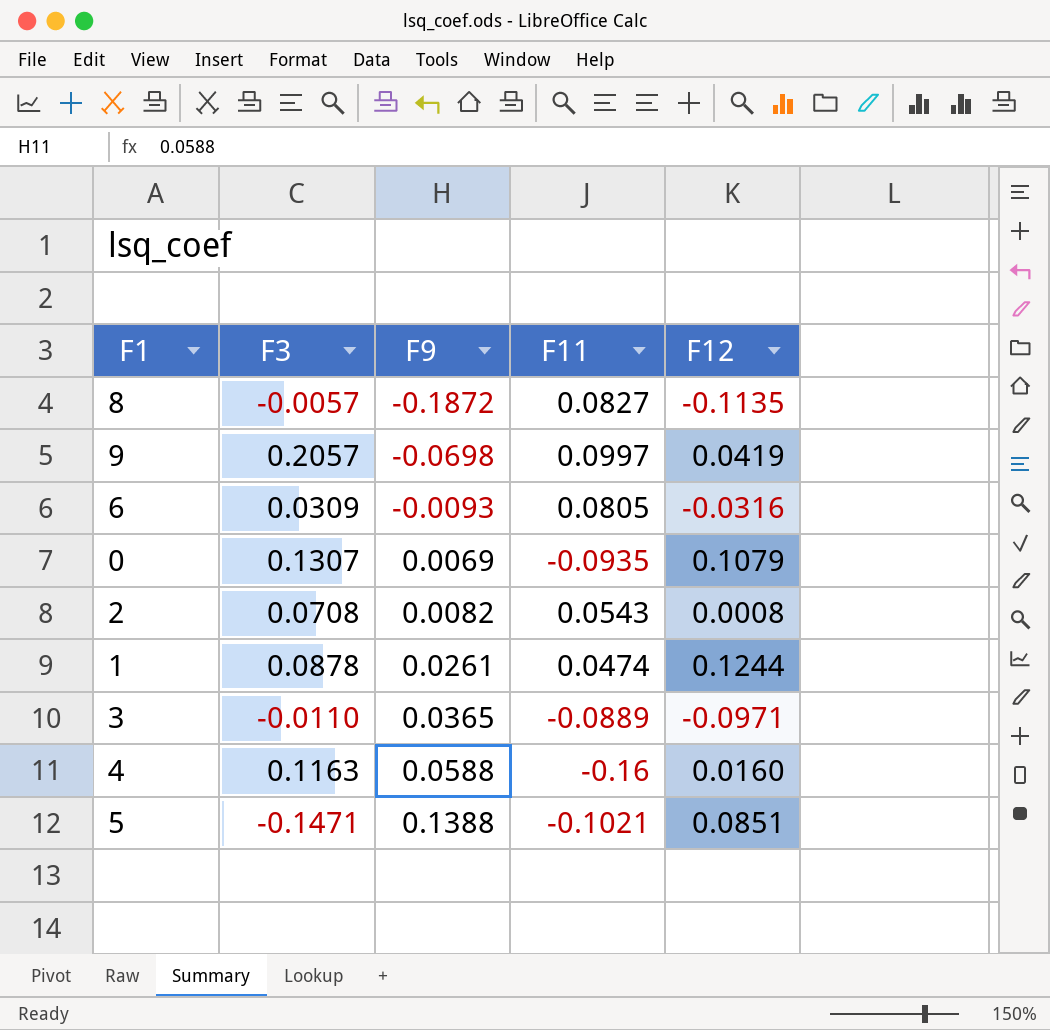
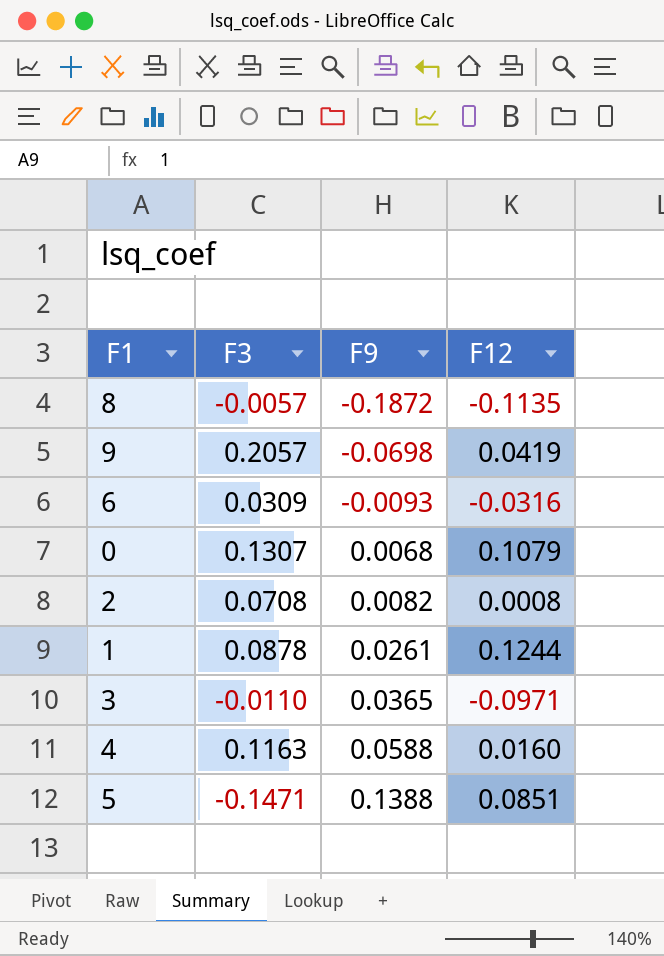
column F11 | position: 4 -> none
0 | F9: 0.0069 -> 0.0068

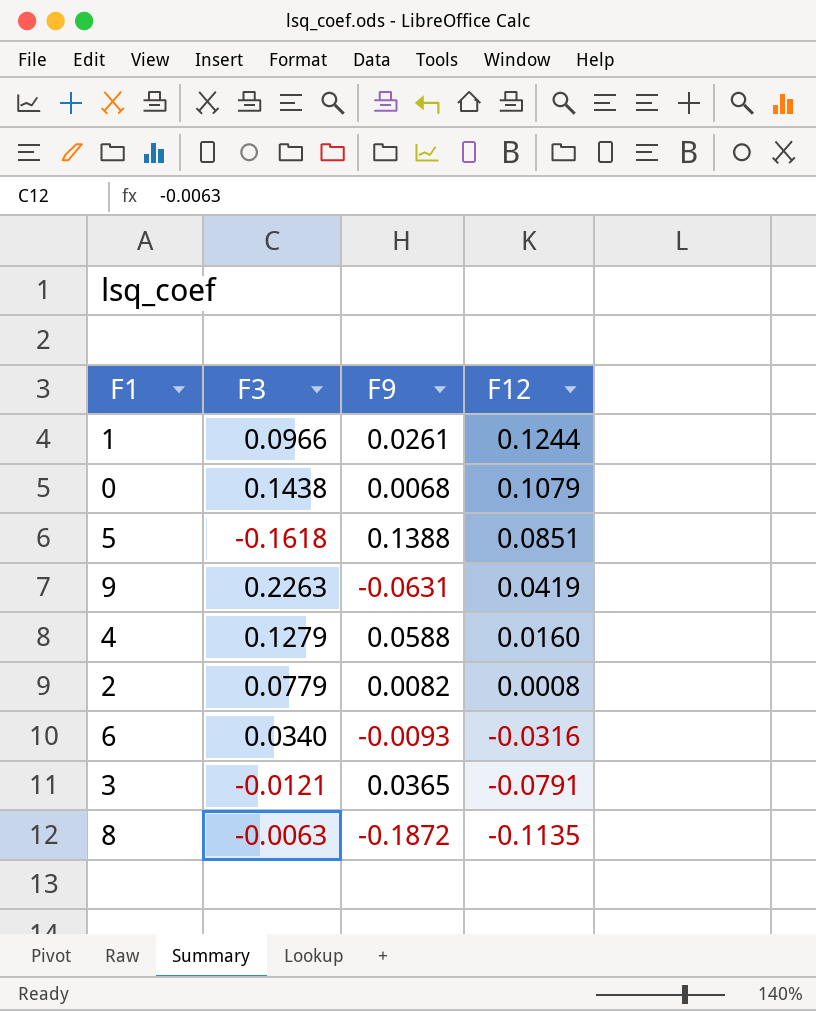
row order: F9 ascending -> F12 descending
1 | F3: 0.0878 -> 0.0966
0 | F3: 0.1307 -> 0.1438
5 | F3: -0.1471 -> -0.1618
9 | F3: 0.2057 -> 0.2263
9 | F9: -0.0698 -> -0.0631
4 | F3: 0.1163 -> 0.1279
2 | F3: 0.0708 -> 0.0779
6 | F3: 0.0309 -> 0.0340
3 | F3: -0.0110 -> -0.0121
3 | F12: -0.0971 -> -0.0791
8 | F3: -0.0057 -> -0.0063

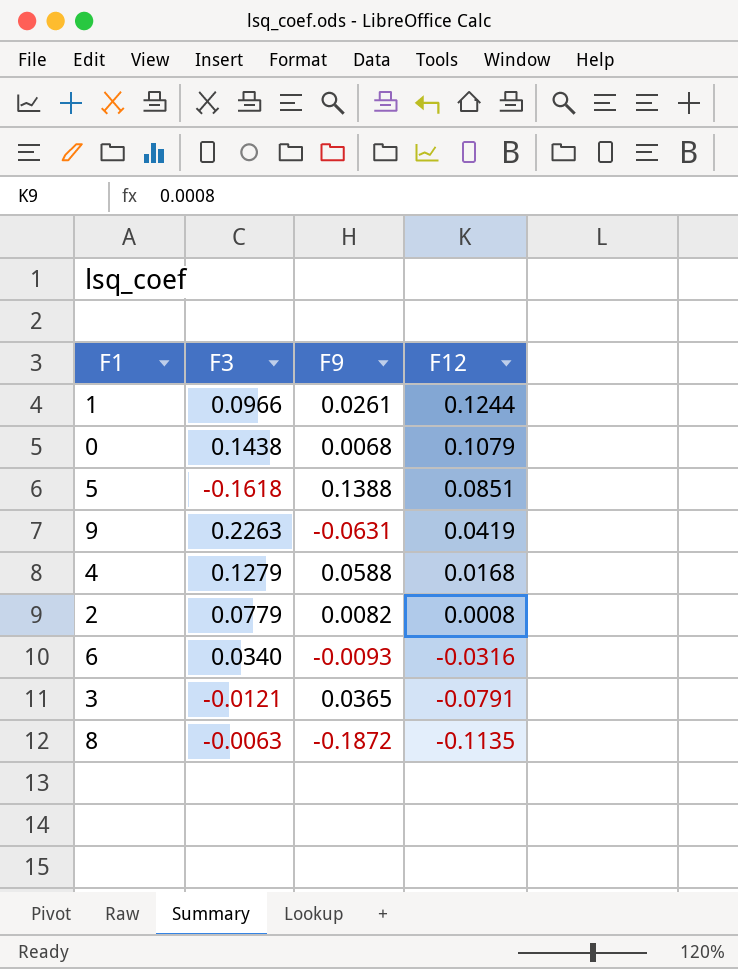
4 | F12: 0.0160 -> 0.0168

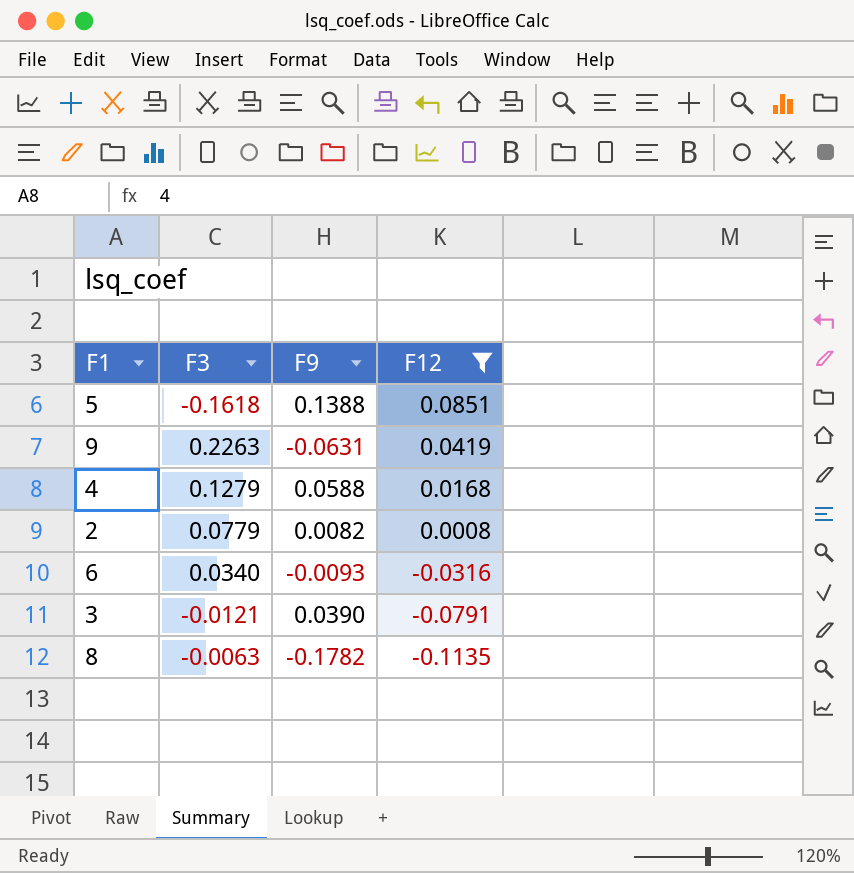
filter: none -> F12 <= 0.0851
3 | F9: 0.0365 -> 0.0390
8 | F9: -0.1872 -> -0.1782

